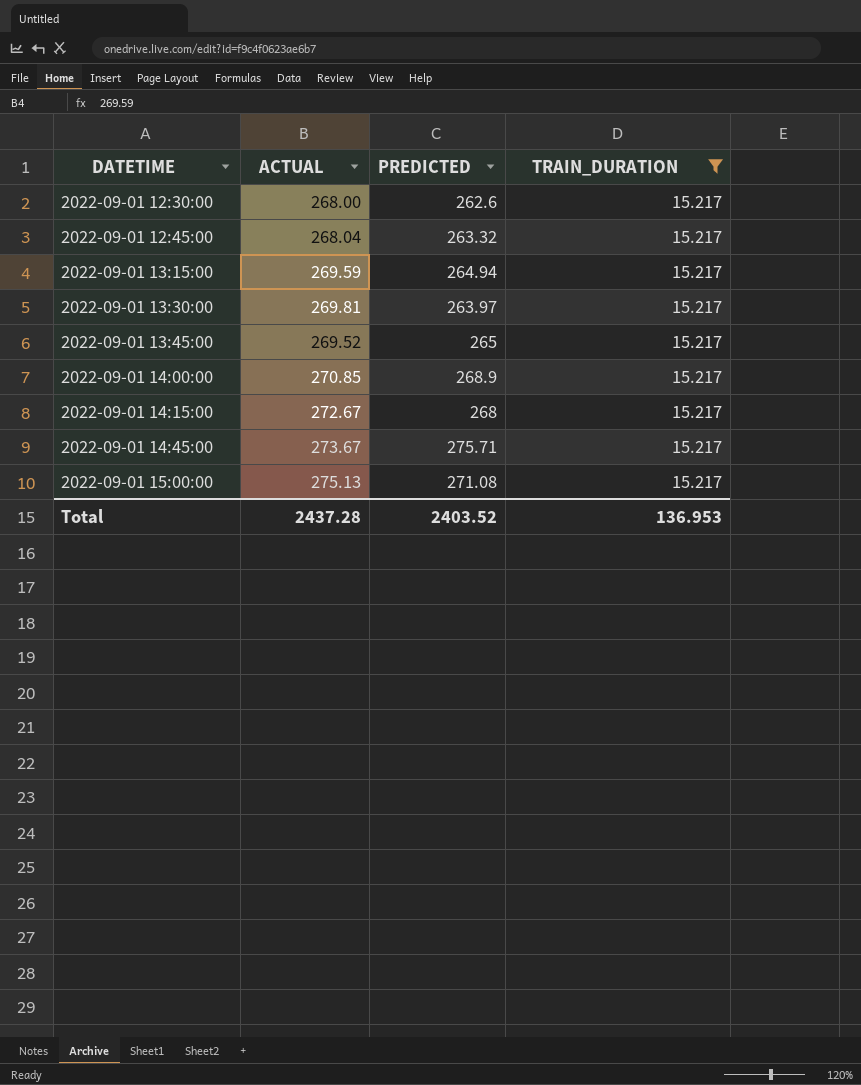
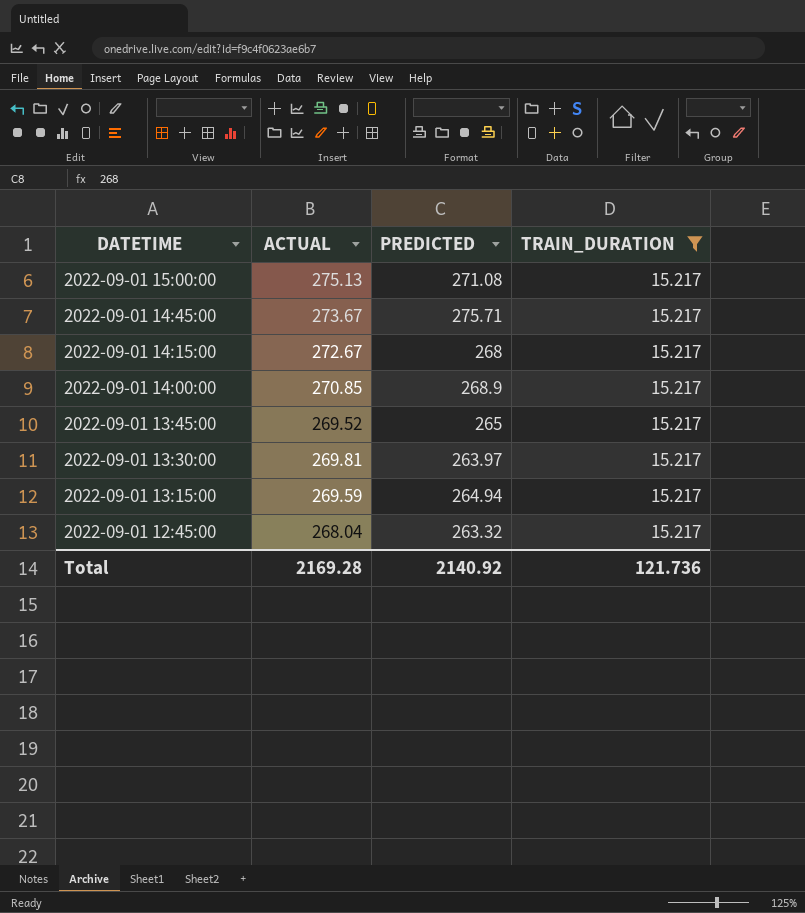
row order: DATETIME ascending -> DATETIME descending
row 2022-09-01 12:30:00: 268.00 | 262.6 | 15.217 -> none
Total | ACTUAL: 2437.28 -> 2169.28
Total | PREDICTED: 2403.52 -> 2140.92
Total | TRAIN_DURATION: 136.953 -> 121.736

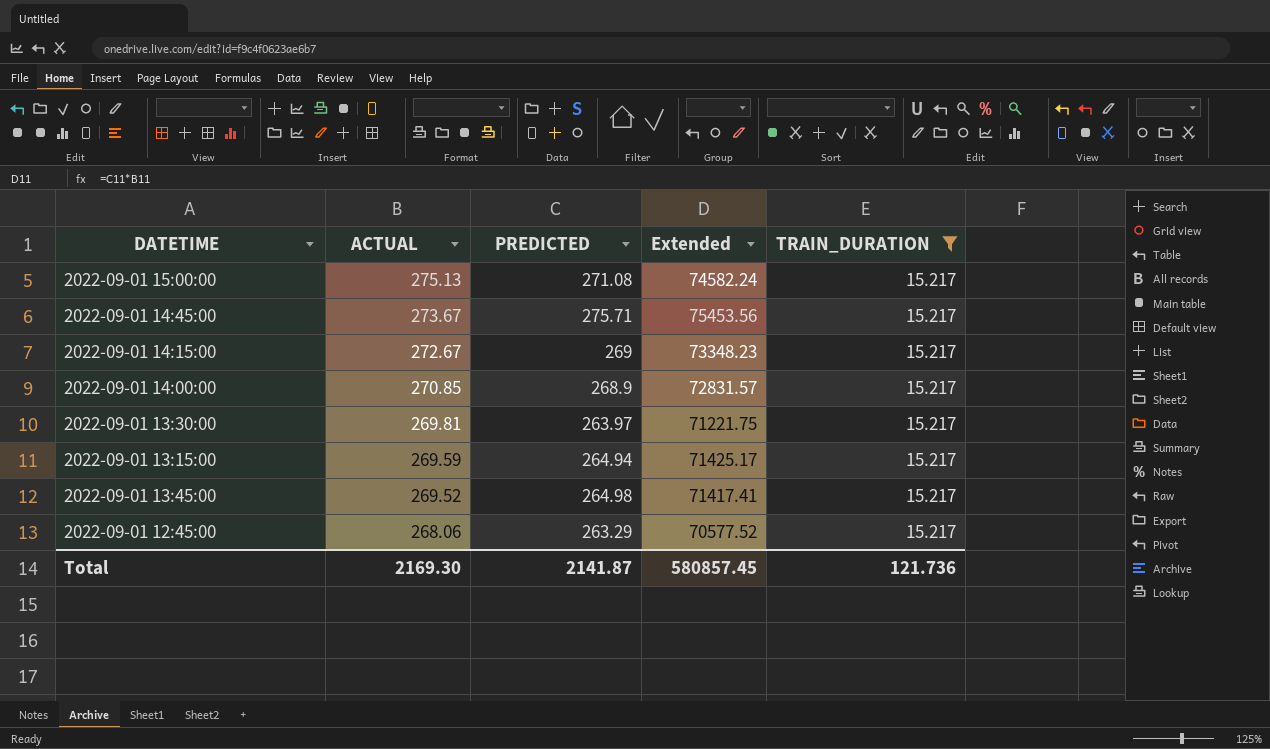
row order: DATETIME descending -> ACTUAL descending
column Extended | formula: none -> [ACTUAL] * [PREDICTED]
2022-09-01 14:15:00 | PREDICTED: 268 -> 269
2022-09-01 13:45:00 | PREDICTED: 265 -> 264.98
2022-09-01 12:45:00 | ACTUAL: 268.04 -> 268.06
2022-09-01 12:45:00 | PREDICTED: 263.32 -> 263.29
Total | ACTUAL: 2169.28 -> 2169.30
Total | PREDICTED: 2140.92 -> 2141.87

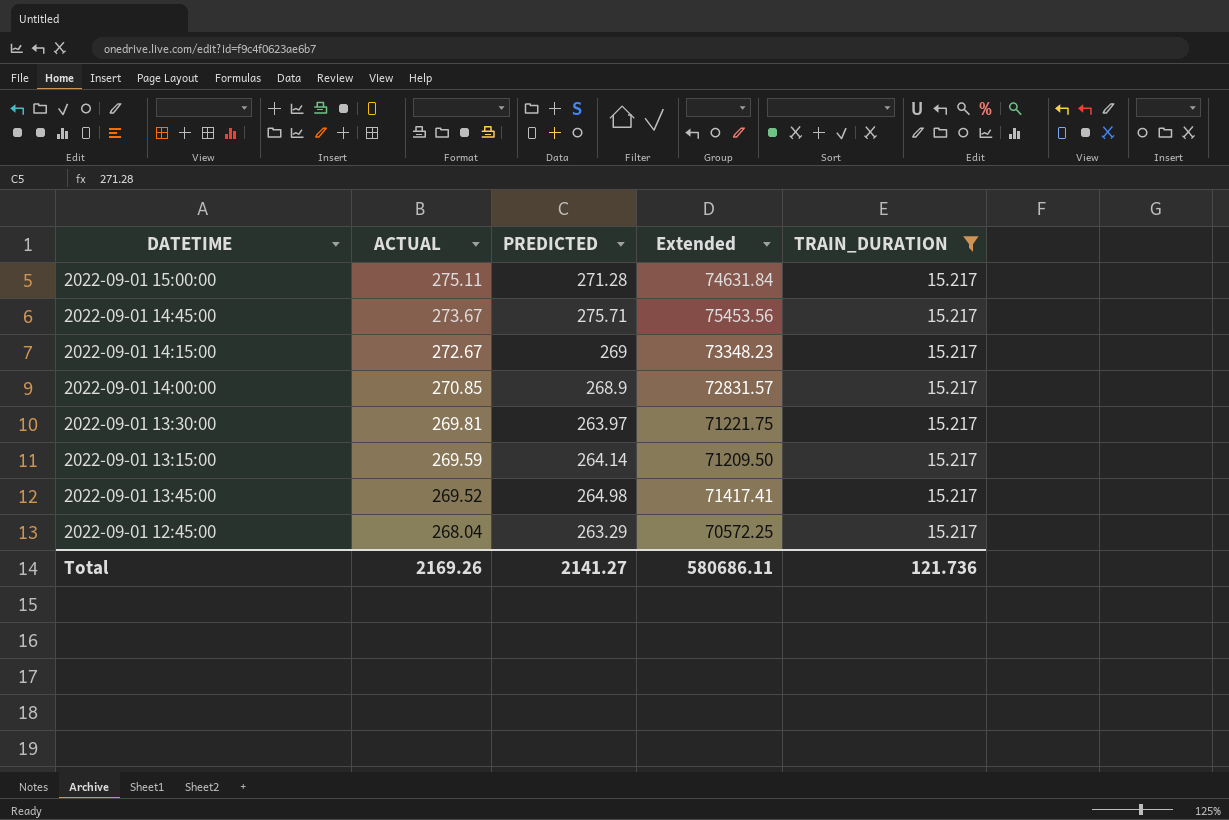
2022-09-01 15:00:00 | ACTUAL: 275.13 -> 275.11
2022-09-01 15:00:00 | PREDICTED: 271.08 -> 271.28
2022-09-01 15:00:00 | Extended: 74582.24 -> 74631.84
2022-09-01 13:15:00 | PREDICTED: 264.94 -> 264.14
2022-09-01 13:15:00 | Extended: 71425.17 -> 71209.50
2022-09-01 12:45:00 | ACTUAL: 268.06 -> 268.04
2022-09-01 12:45:00 | Extended: 70577.52 -> 70572.25
Total | ACTUAL: 2169.30 -> 2169.26
Total | PREDICTED: 2141.87 -> 2141.27
Total | Extended: 580857.45 -> 580686.11

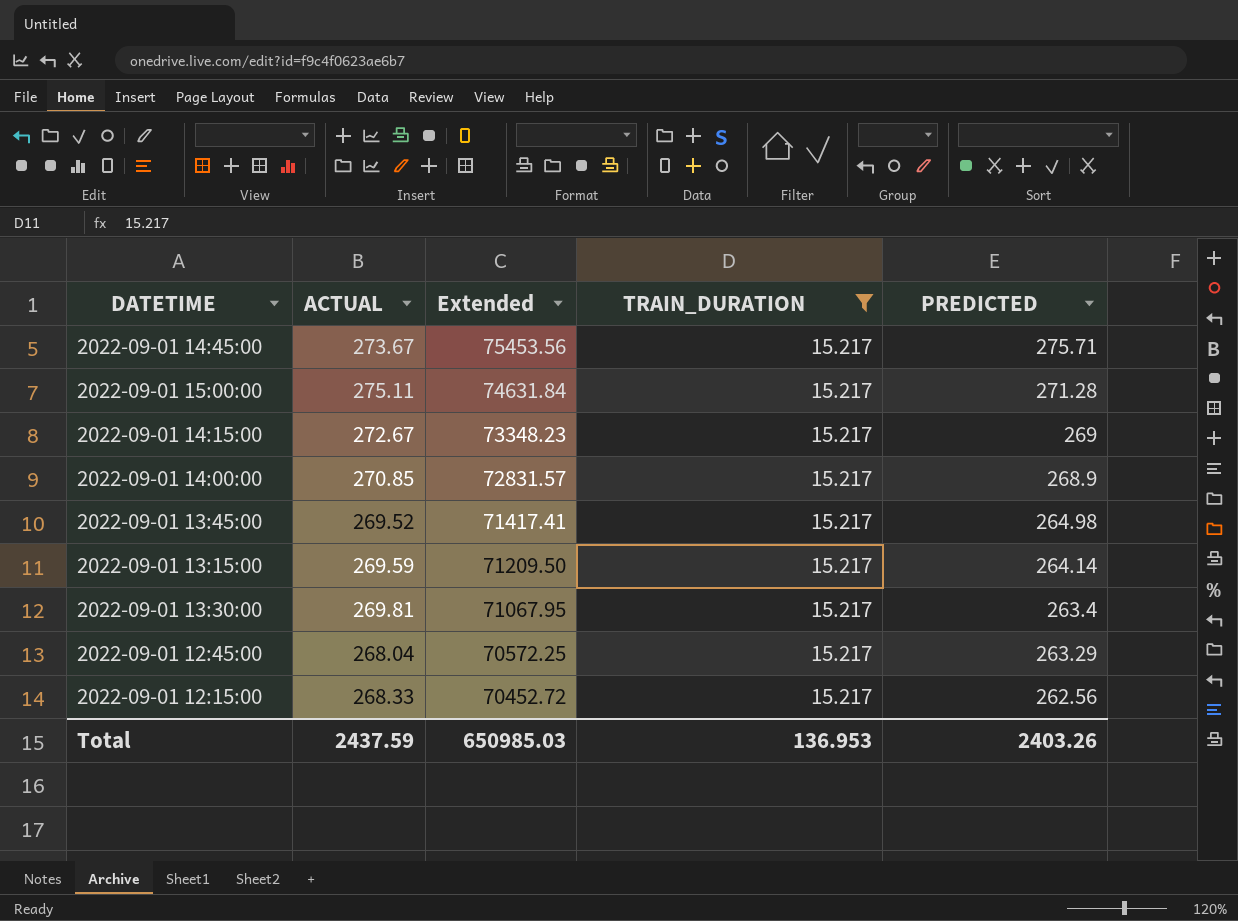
row order: ACTUAL descending -> Extended descending
column PREDICTED | position: 3 -> 5
2022-09-01 13:30:00 | Extended: 71221.75 -> 71067.95
2022-09-01 13:30:00 | PREDICTED: 263.97 -> 263.4
row 2022-09-01 12:15:00: none -> 268.33 | 70452.72 | 15.217 | 262.56
Total | ACTUAL: 2169.26 -> 2437.59
Total | Extended: 580686.11 -> 650985.03
Total | TRAIN_DURATION: 121.736 -> 136.953
Total | PREDICTED: 2141.27 -> 2403.26

